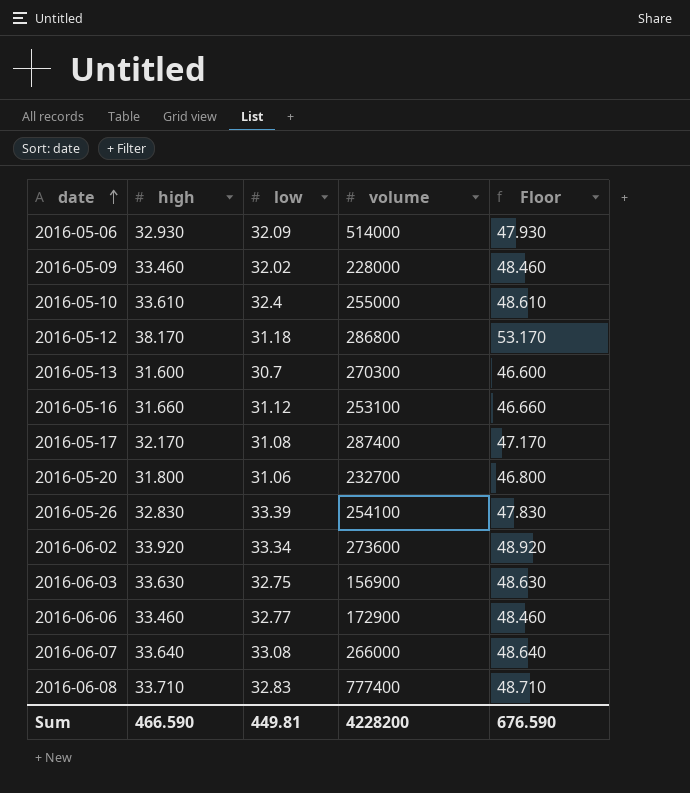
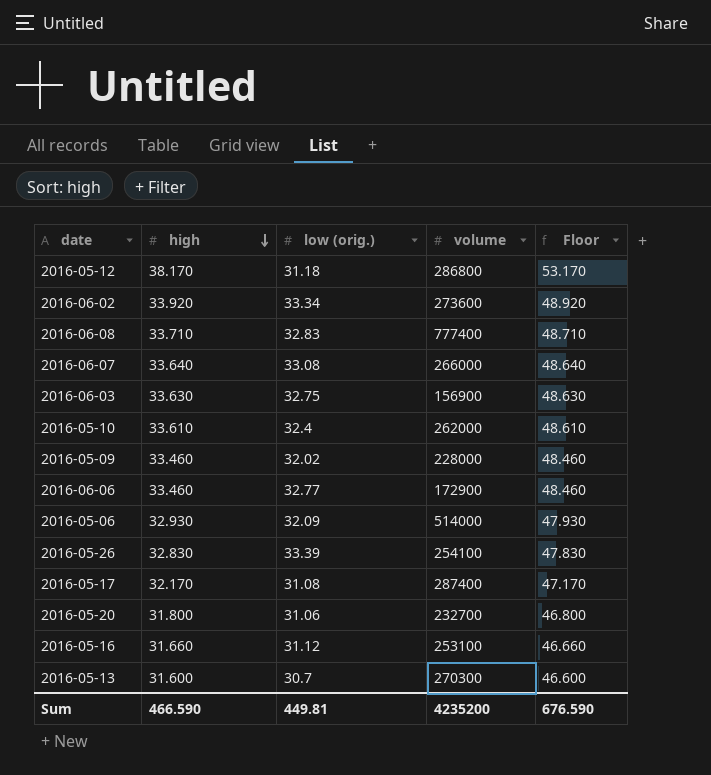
row order: date ascending -> high descending
column name: low -> low (orig.)
2016-05-10 | volume: 255000 -> 262000
Sum | volume: 4228200 -> 4235200

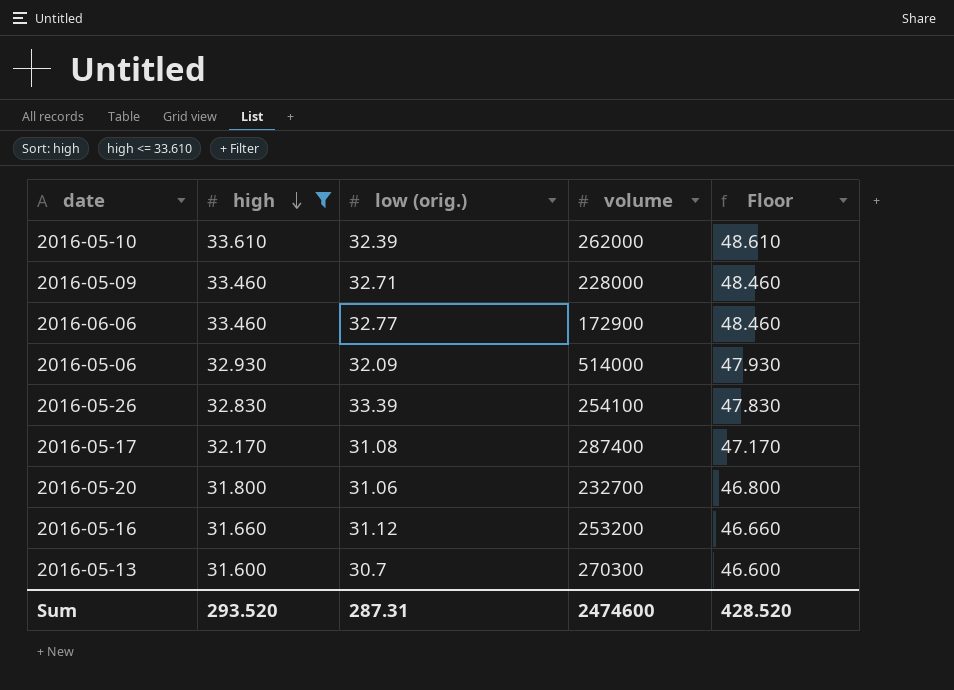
filter: none -> high <= 33.610
2016-05-10 | low (orig.): 32.4 -> 32.39
2016-05-09 | low (orig.): 32.02 -> 32.71
2016-05-16 | volume: 253100 -> 253200
Sum | high: 466.590 -> 293.520
Sum | low (orig.): 449.81 -> 287.31
Sum | volume: 4235200 -> 2474600
Sum | Floor: 676.590 -> 428.520

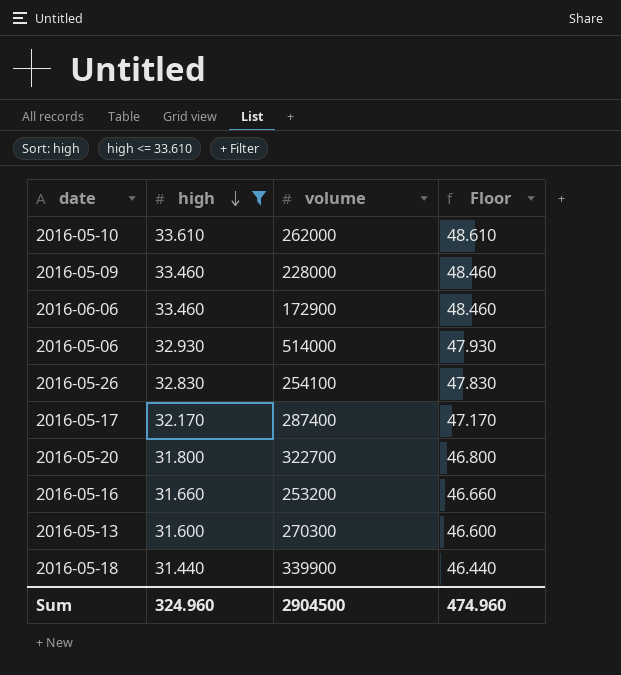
column low (orig.) | position: 3 -> none
2016-05-20 | volume: 232700 -> 322700
row 2016-05-18: none -> 31.440 | 339900 | 46.440
Sum | high: 293.520 -> 324.960
Sum | volume: 2474600 -> 2904500
Sum | Floor: 428.520 -> 474.960

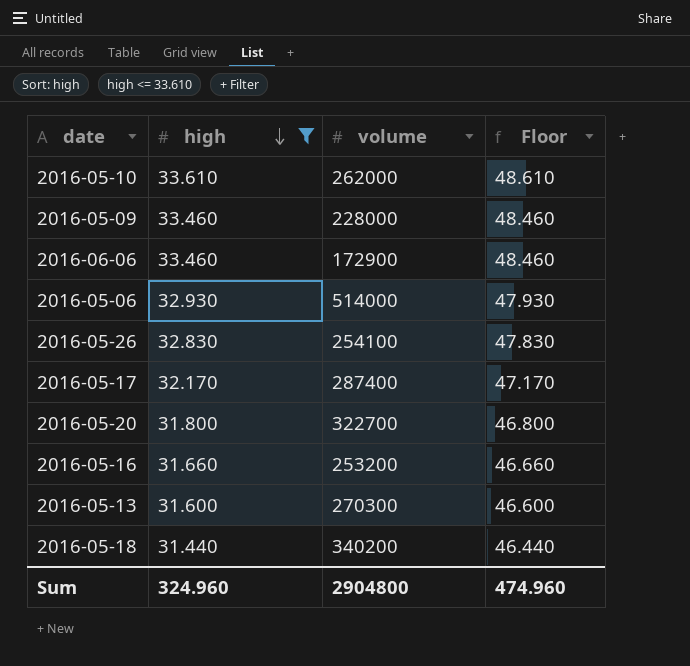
2016-05-18 | volume: 339900 -> 340200
Sum | volume: 2904500 -> 2904800

